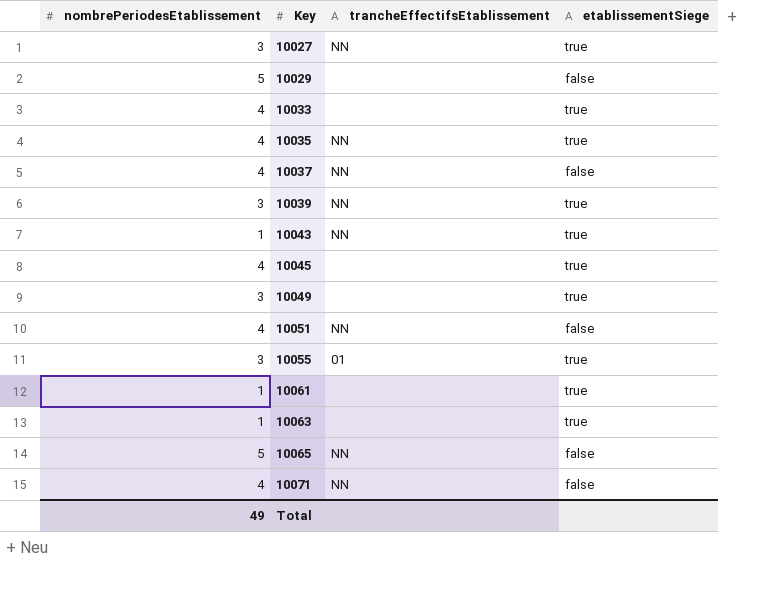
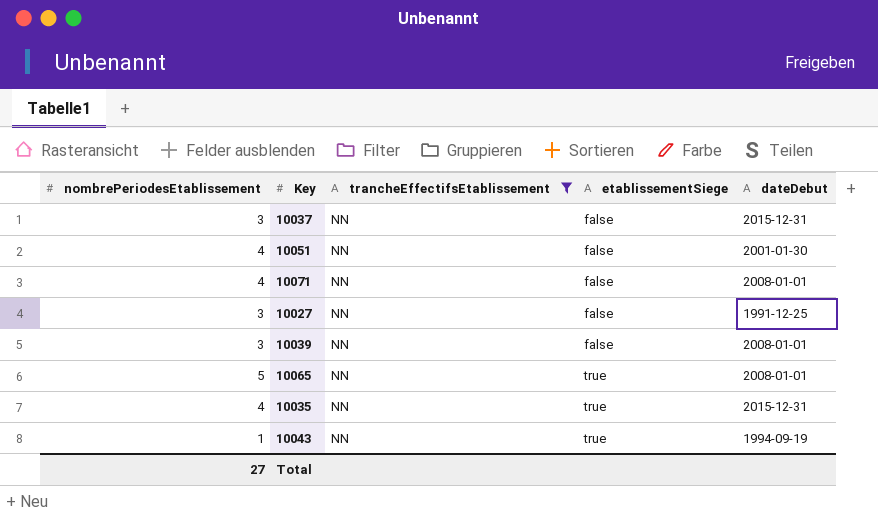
filter: none -> trancheEffectifsEtablissement = NN
row order: Key ascending -> etablissementSiege ascending
column dateDebut | position: none -> 5
10037 | nombrePeriodesEtablissement: 4 -> 3
10027 | etablissementSiege: true -> false
10039 | etablissementSiege: true -> false
10065 | etablissementSiege: false -> true
Total | nombrePeriodesEtablissement: 49 -> 27

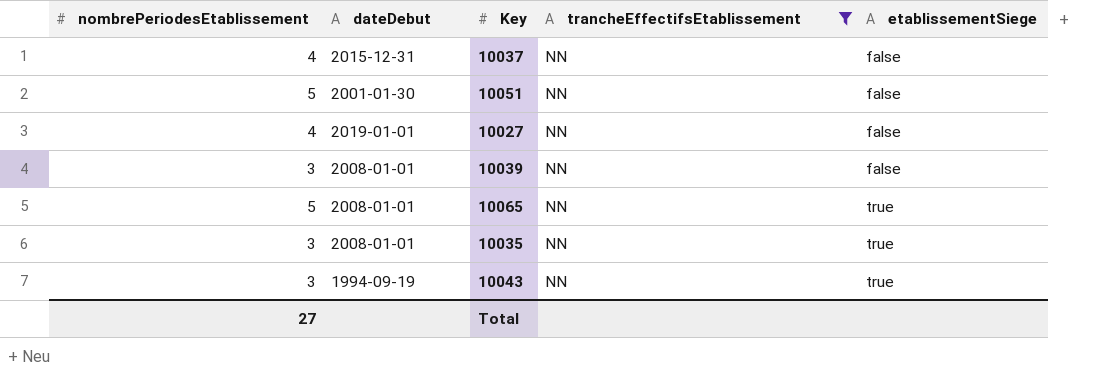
column dateDebut | position: 5 -> 2
row 10071: 4 | NN | false | 2008-01-01 -> none
10037 | nombrePeriodesEtablissement: 3 -> 4
10051 | nombrePeriodesEtablissement: 4 -> 5
10027 | nombrePeriodesEtablissement: 3 -> 4
10027 | dateDebut: 1991-12-25 -> 2019-01-01
10035 | nombrePeriodesEtablissement: 4 -> 3
10035 | dateDebut: 2015-12-31 -> 2008-01-01
10043 | nombrePeriodesEtablissement: 1 -> 3

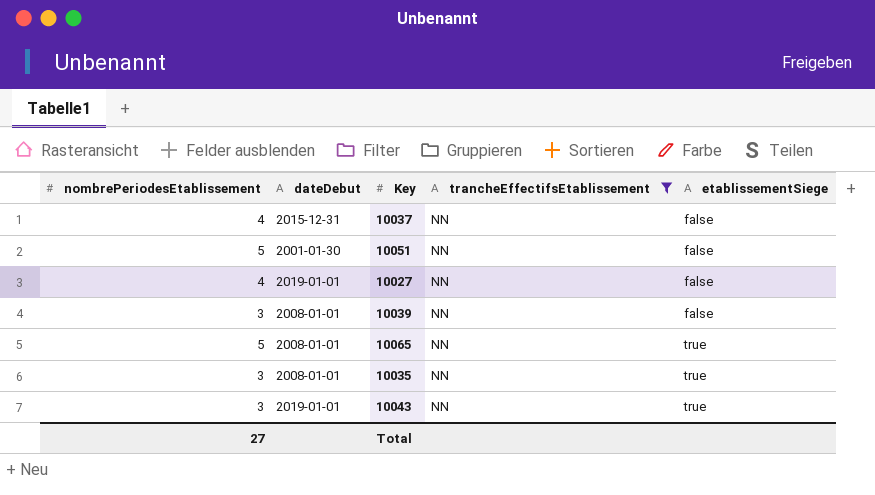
10043 | dateDebut: 1994-09-19 -> 2019-01-01

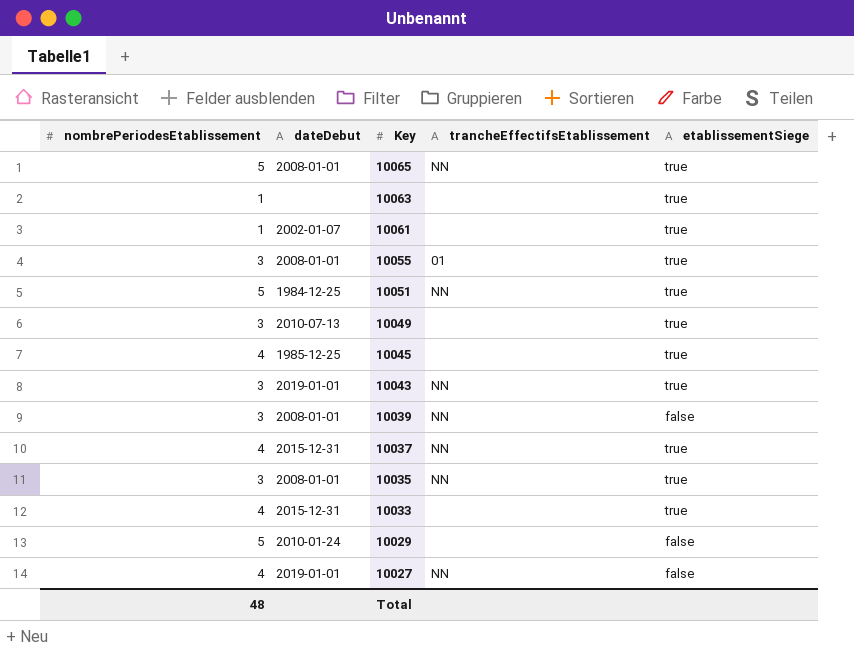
filter: trancheEffectifsEtablissement = NN -> none
row order: etablissementSiege ascending -> Key descending
10051 | dateDebut: 2001-01-30 -> 1984-12-25
10051 | etablissementSiege: false -> true
10037 | etablissementSiege: false -> true
Total | nombrePeriodesEtablissement: 27 -> 48

